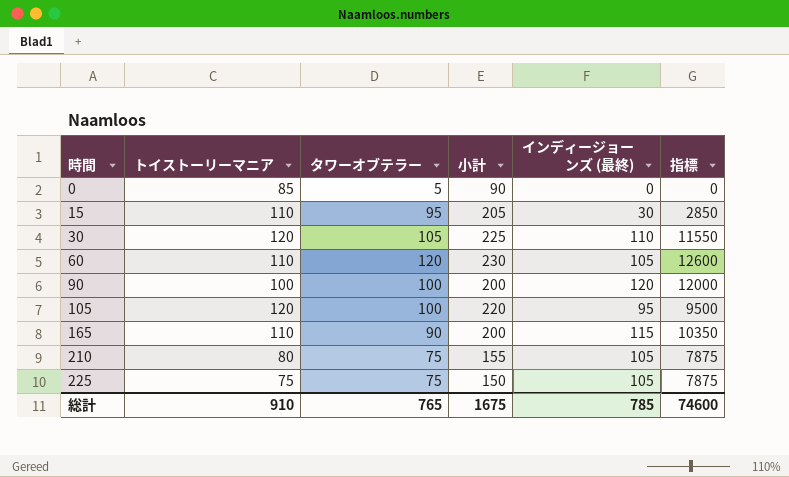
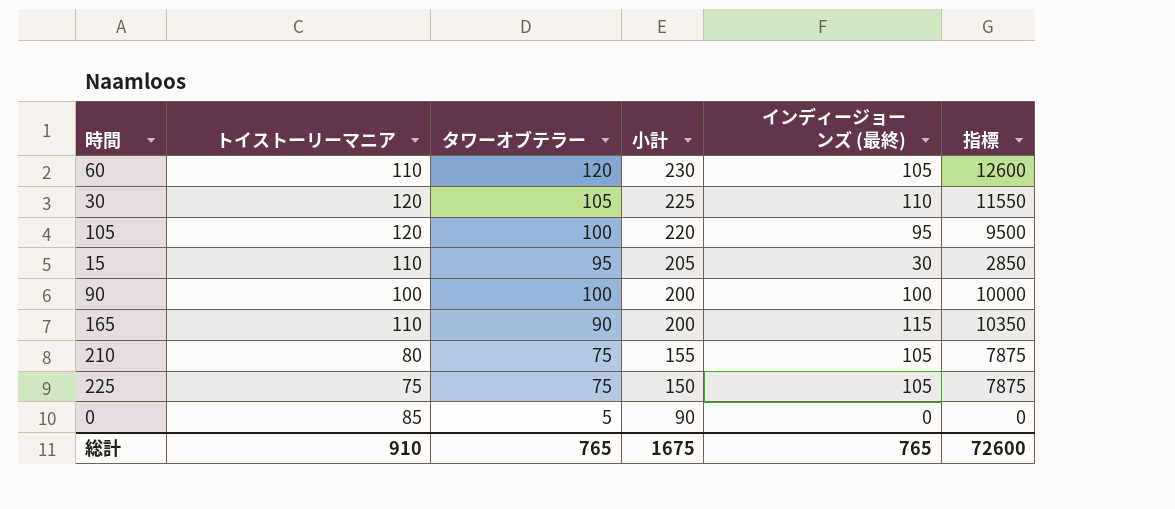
row order: 時間 ascending -> 小計 descending
90 | インディージョーンズ (最終): 120 -> 100
90 | 指標: 12000 -> 10000
総計 | インディージョーンズ (最終): 785 -> 765
総計 | 指標: 74600 -> 72600

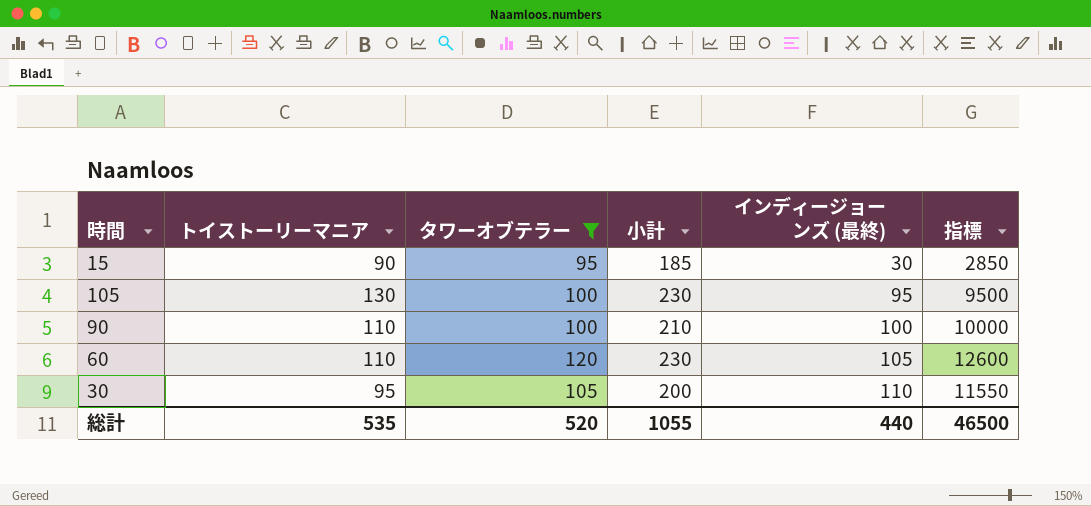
filter: none -> タワーオブテラー >= 95
row order: 小計 descending -> インディージョーンズ (最終) ascending
15 | トイストーリーマニア: 110 -> 90
15 | 小計: 205 -> 185
105 | トイストーリーマニア: 120 -> 130
105 | 小計: 220 -> 230
90 | トイストーリーマニア: 100 -> 110
90 | 小計: 200 -> 210
30 | トイストーリーマニア: 120 -> 95
30 | 小計: 225 -> 200
総計 | トイストーリーマニア: 910 -> 535
総計 | タワーオブテラー: 765 -> 520
総計 | 小計: 1675 -> 1055
総計 | インディージョーンズ (最終): 765 -> 440
総計 | 指標: 72600 -> 46500

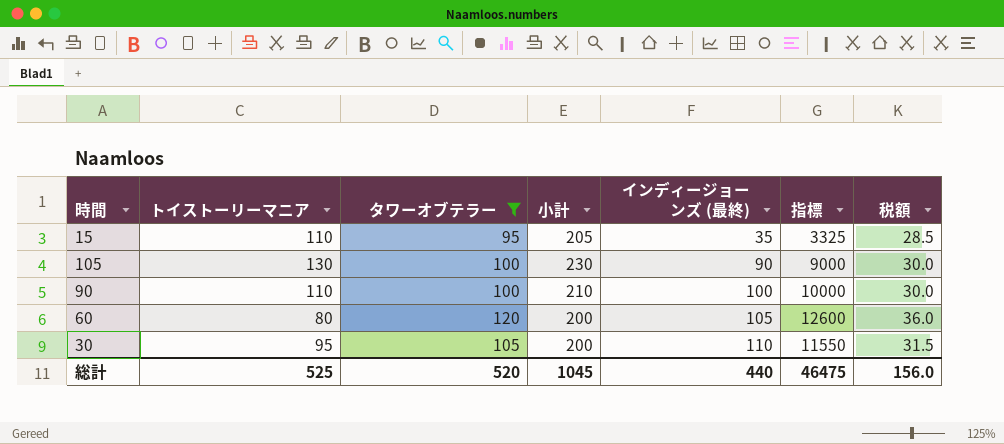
column 税額 | formula: none -> [タワーオブテラー] * 0.3
15 | トイストーリーマニア: 90 -> 110
15 | 小計: 185 -> 205
15 | インディージョーンズ (最終): 30 -> 35
15 | 指標: 2850 -> 3325
105 | インディージョーンズ (最終): 95 -> 90
105 | 指標: 9500 -> 9000
60 | トイストーリーマニア: 110 -> 80
60 | 小計: 230 -> 200
総計 | トイストーリーマニア: 535 -> 525
総計 | 小計: 1055 -> 1045
総計 | 指標: 46500 -> 46475

